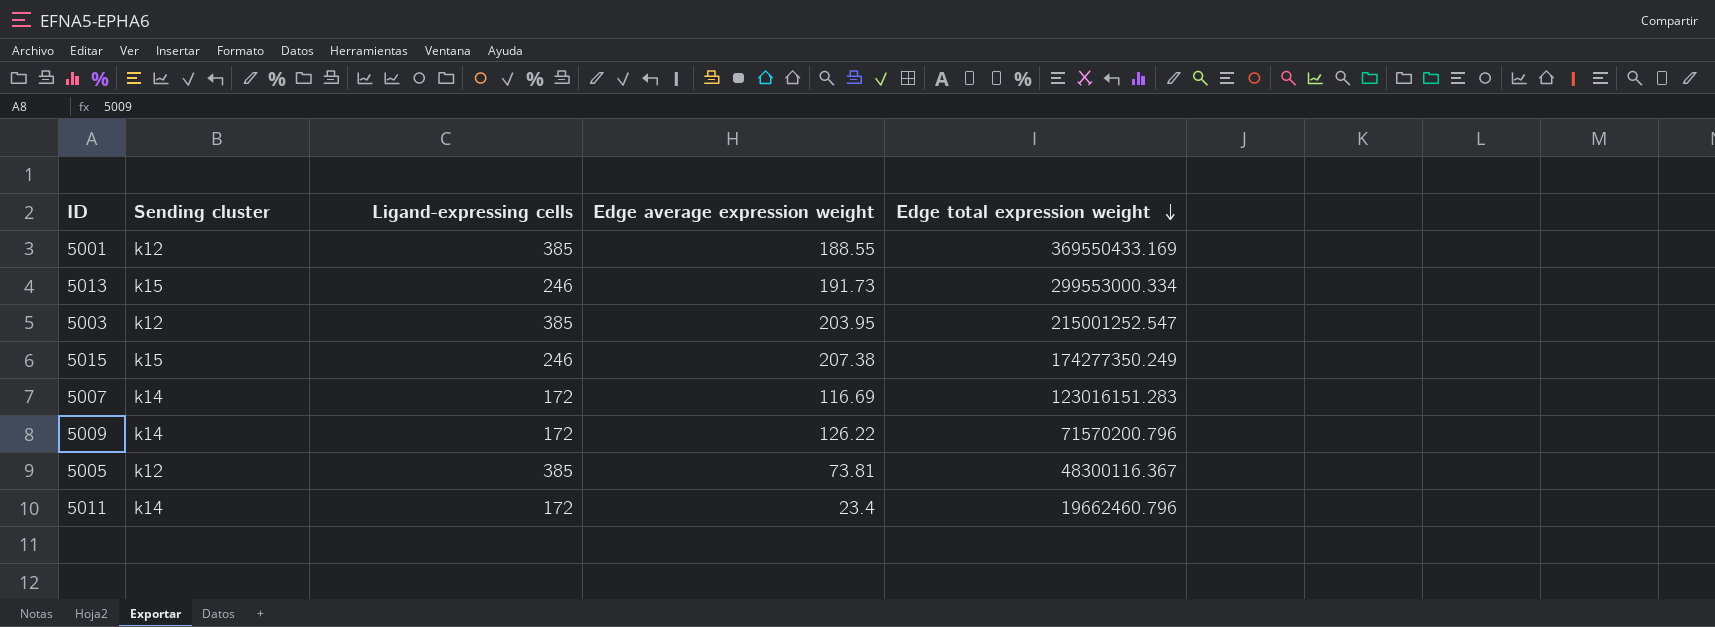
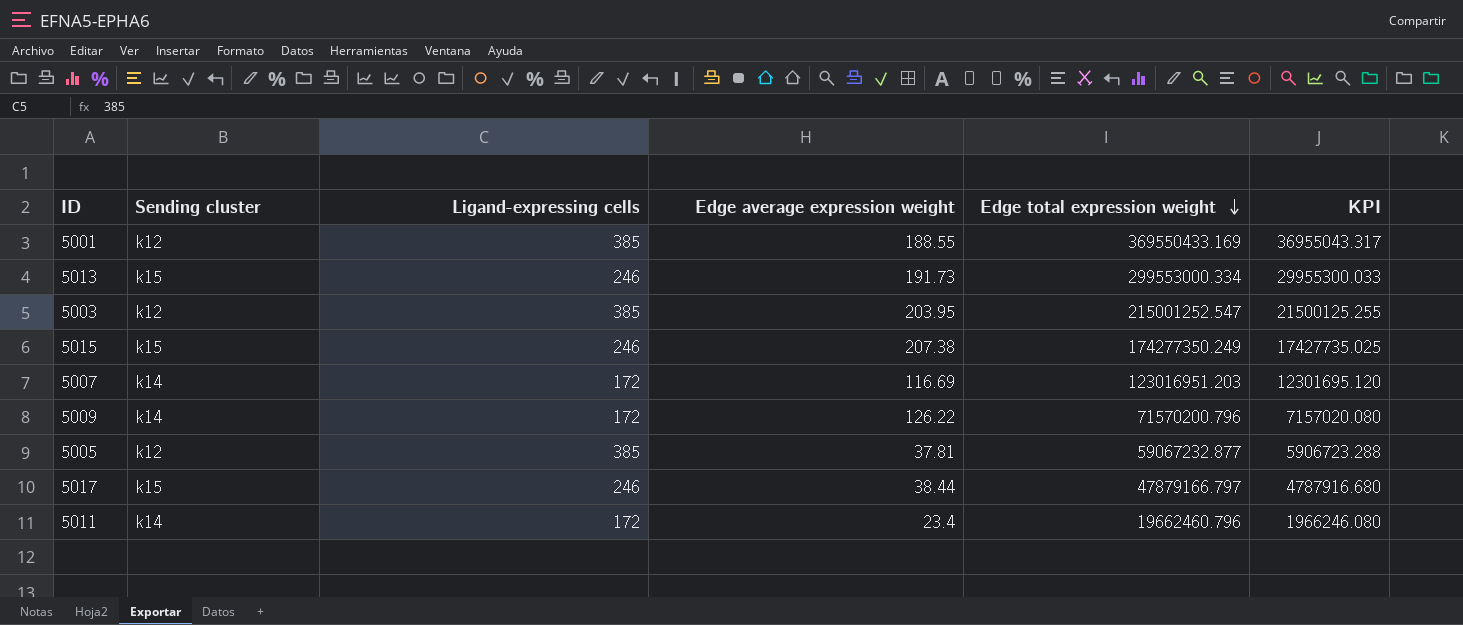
column KPI | formula: none -> [Edge total expression weight] * 0.1
5007 | Edge total expression weight: 123016151.283 -> 123016951.203
5005 | Edge average expression weight: 73.81 -> 37.81
5005 | Edge total expression weight: 48300116.367 -> 59067232.877
row 5017: none -> k15 | 246 | 38.44 | 47879166.797 | 4787916.680

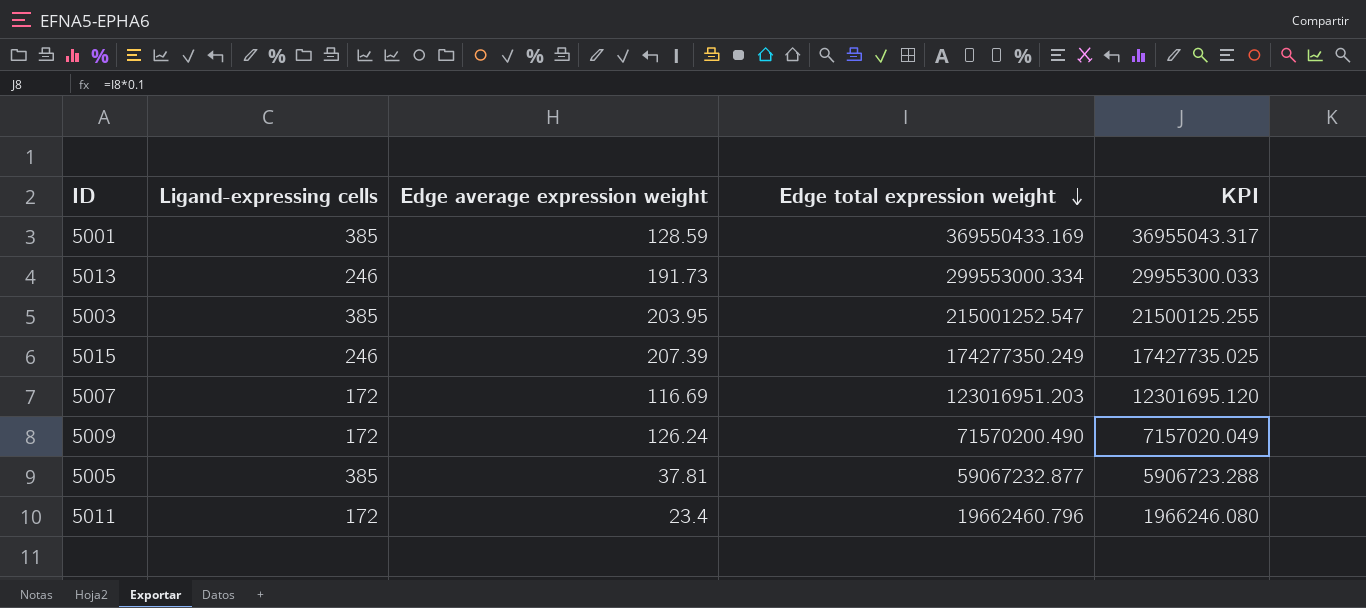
column Sending cluster | position: 2 -> none
row 5017: k15 | 246 | 38.44 | 47879166.797 | 4787916.680 -> none
5001 | Edge average expression weight: 188.55 -> 128.59
5015 | Edge average expression weight: 207.38 -> 207.39
5009 | Edge average expression weight: 126.22 -> 126.24
5009 | Edge total expression weight: 71570200.796 -> 71570200.490
5009 | KPI: 7157020.080 -> 7157020.049

